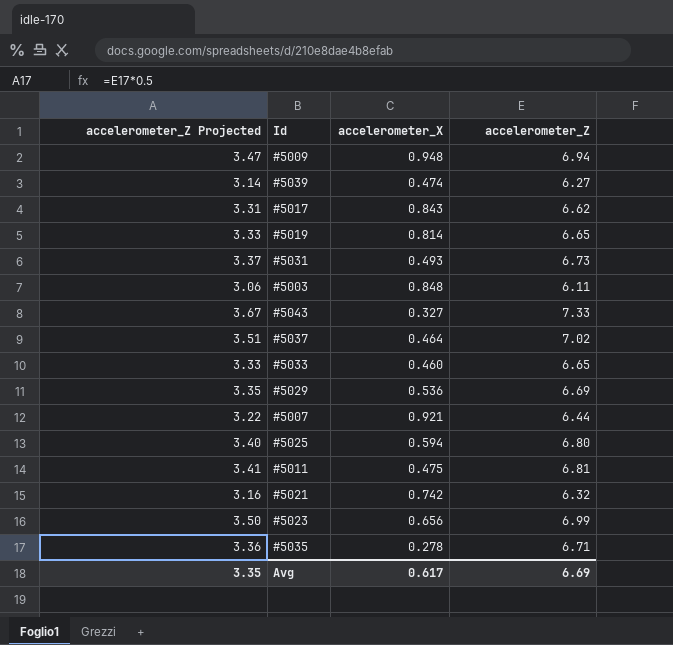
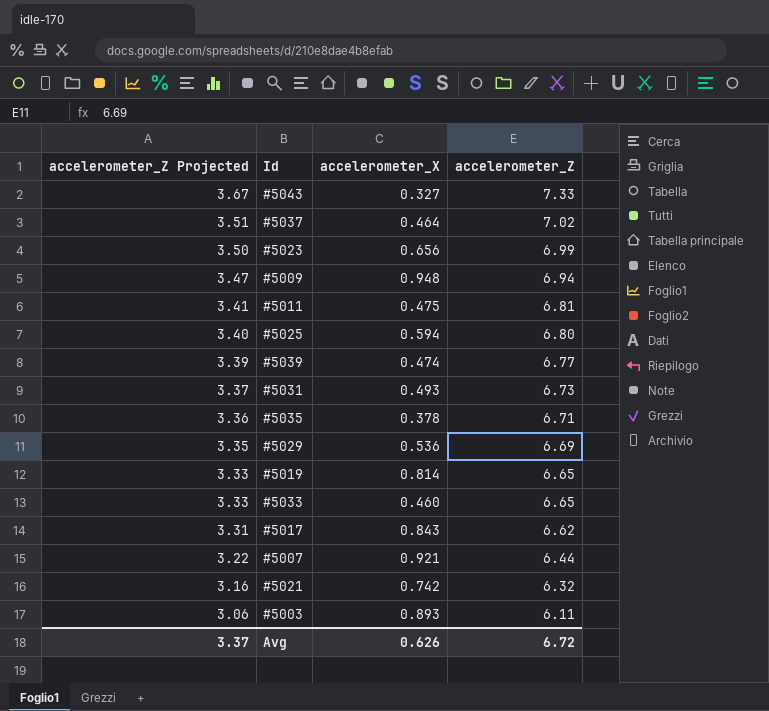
row order: none -> accelerometer_Z Projected descending
#5039 | accelerometer_Z Projected: 3.14 -> 3.39
#5039 | accelerometer_Z: 6.27 -> 6.77
#5035 | accelerometer_X: 0.278 -> 0.378
#5003 | accelerometer_X: 0.848 -> 0.893
Avg | accelerometer_Z Projected: 3.35 -> 3.37
Avg | accelerometer_X: 0.617 -> 0.626
Avg | accelerometer_Z: 6.69 -> 6.72

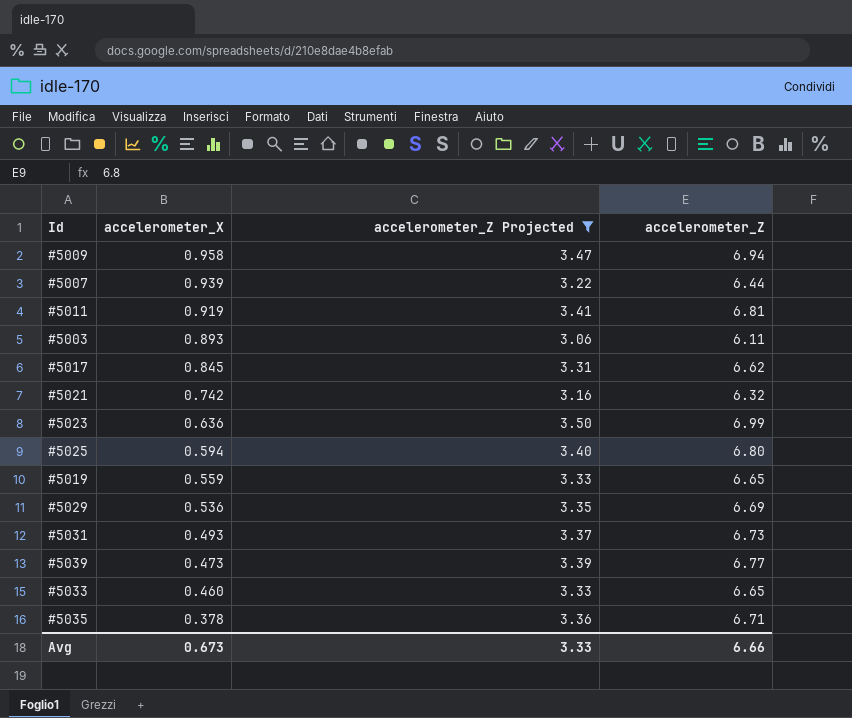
filter: none -> accelerometer_Z Projected <= 3.50
row order: accelerometer_Z Projected descending -> accelerometer_X descending
column accelerometer_Z Projected | position: 1 -> 3
#5009 | accelerometer_X: 0.948 -> 0.958
#5007 | accelerometer_X: 0.921 -> 0.939
#5011 | accelerometer_X: 0.475 -> 0.919
#5017 | accelerometer_X: 0.843 -> 0.845
#5023 | accelerometer_X: 0.656 -> 0.636
#5019 | accelerometer_X: 0.814 -> 0.559
#5039 | accelerometer_X: 0.474 -> 0.473
Avg | accelerometer_X: 0.626 -> 0.673
Avg | accelerometer_Z Projected: 3.37 -> 3.33
Avg | accelerometer_Z: 6.72 -> 6.66

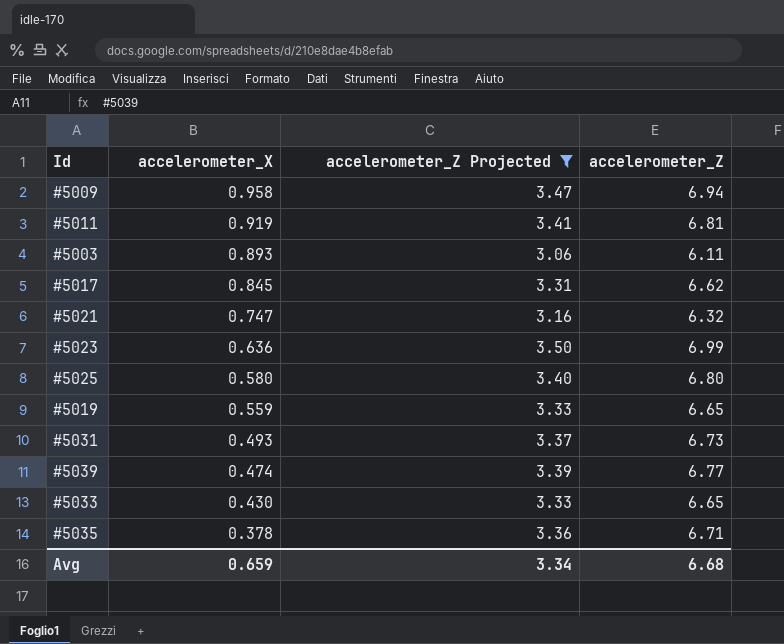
row #5007: 0.939 | 3.22 | 6.44 -> none
row #5029: 0.536 | 3.35 | 6.69 -> none
#5021 | accelerometer_X: 0.742 -> 0.747
#5025 | accelerometer_X: 0.594 -> 0.580
#5039 | accelerometer_X: 0.473 -> 0.474
#5033 | accelerometer_X: 0.460 -> 0.430
Avg | accelerometer_X: 0.673 -> 0.659
Avg | accelerometer_Z Projected: 3.33 -> 3.34
Avg | accelerometer_Z: 6.66 -> 6.68

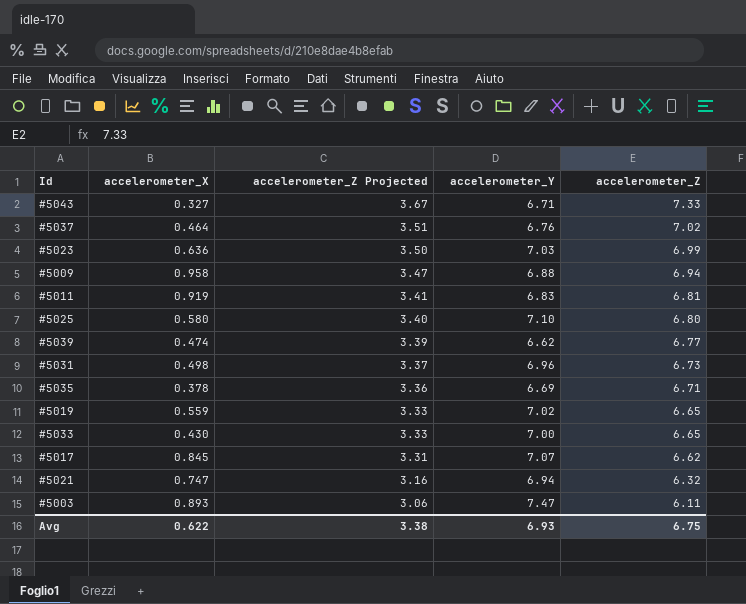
filter: accelerometer_Z Projected <= 3.50 -> none
row order: accelerometer_X descending -> accelerometer_Z Projected descending
column accelerometer_Y | position: none -> 4
#5031 | accelerometer_X: 0.493 -> 0.498
Avg | accelerometer_X: 0.659 -> 0.622
Avg | accelerometer_Z Projected: 3.34 -> 3.38
Avg | accelerometer_Z: 6.68 -> 6.75

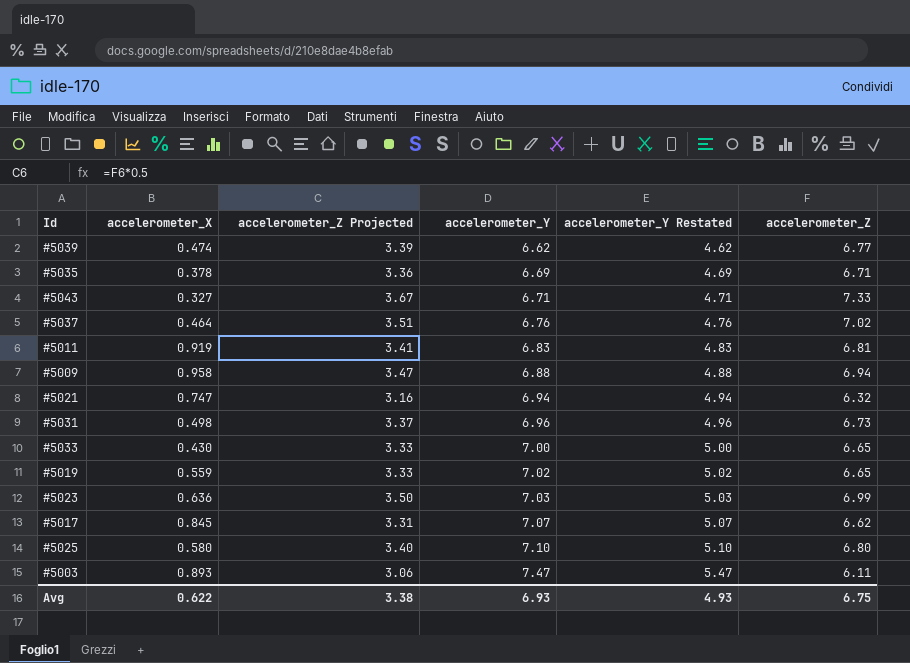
row order: accelerometer_Z Projected descending -> accelerometer_Y ascending
column accelerometer_Y Restated | formula: none -> [accelerometer_Y] - 2

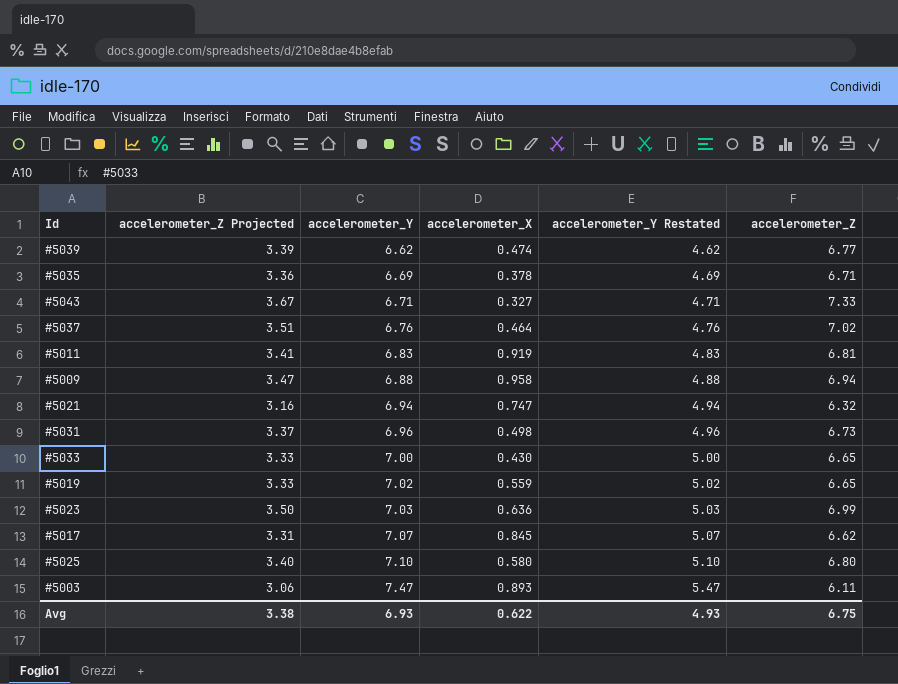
column accelerometer_X | position: 2 -> 4

